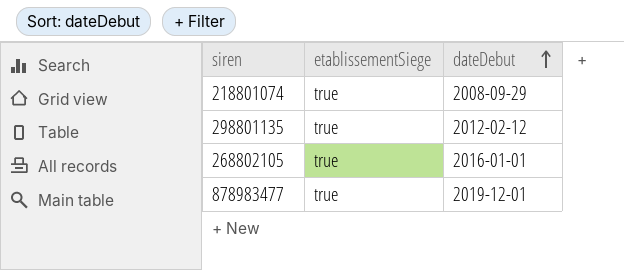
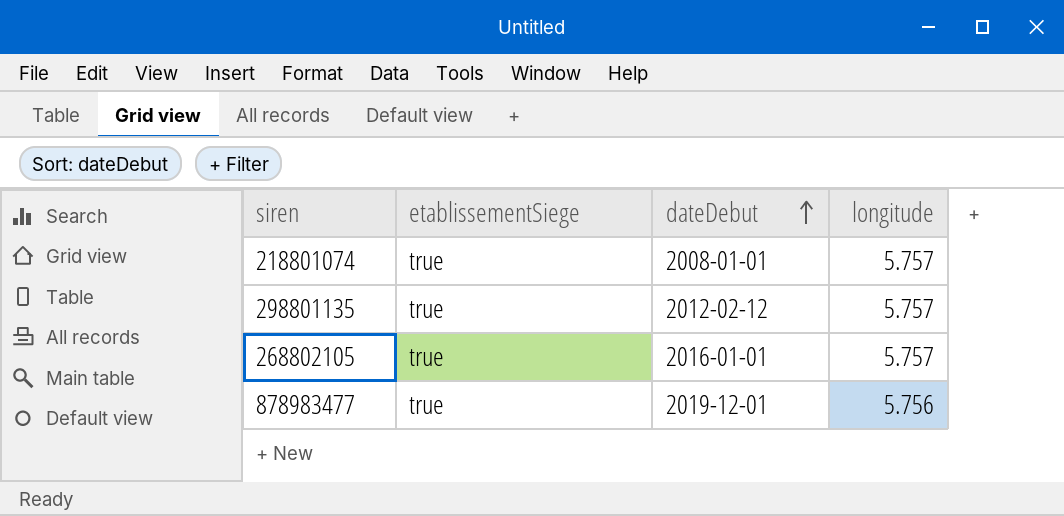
column longitude | position: none -> 4
218801074 | dateDebut: 2008-09-29 -> 2008-01-01

